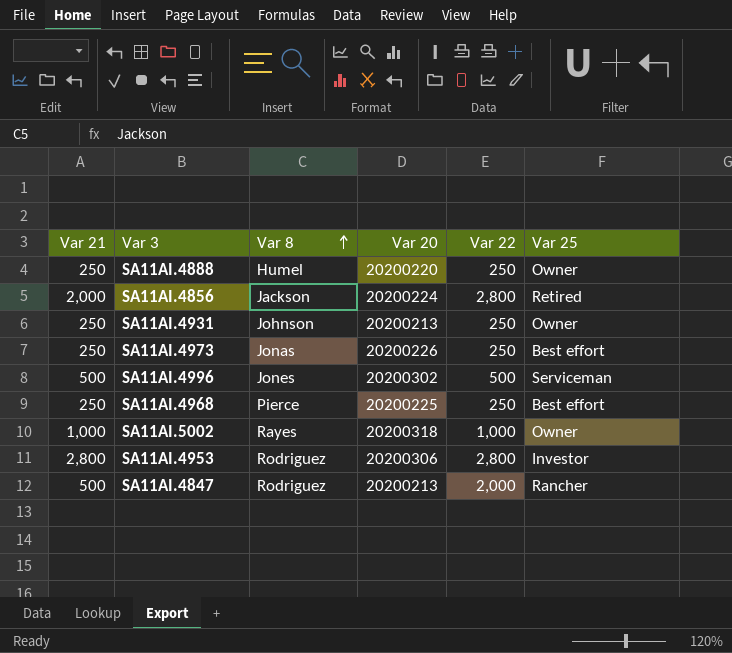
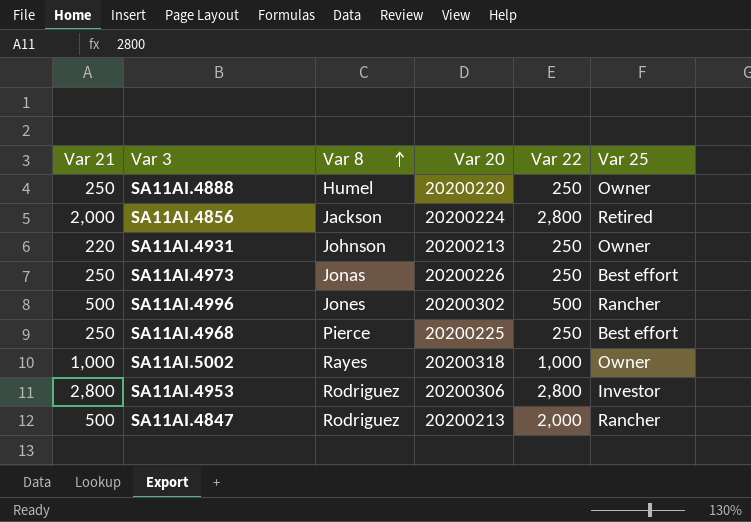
SA11AI.4931 | Var 21: 250 -> 220
SA11AI.4996 | Var 25: Serviceman -> Rancher

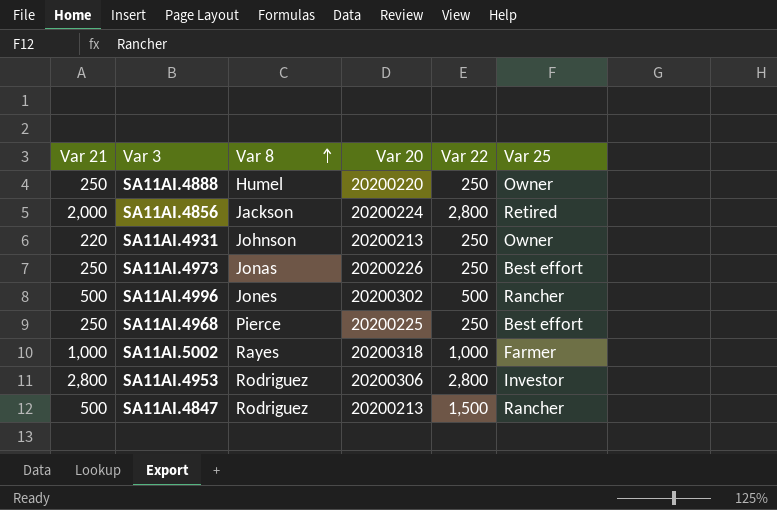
SA11AI.5002 | Var 25: Owner -> Farmer
SA11AI.4847 | Var 22: 2,000 -> 1,500

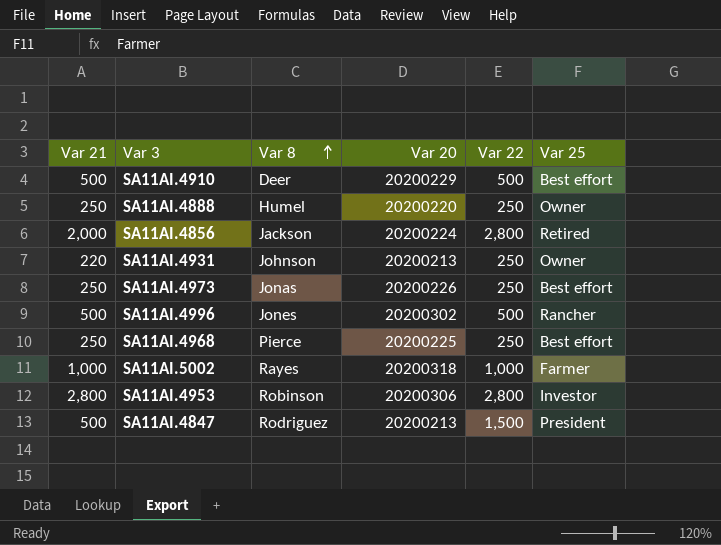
row SA11AI.4910: none -> 500 | Deer | 20200229 | 500 | Best effort
SA11AI.4953 | Var 8: Rodriguez -> Robinson
SA11AI.4847 | Var 25: Rancher -> President

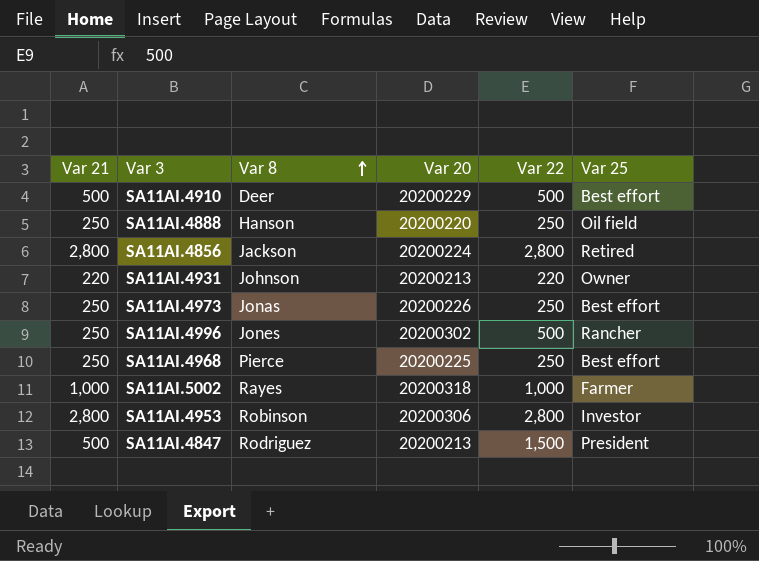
SA11AI.4888 | Var 8: Humel -> Hanson
SA11AI.4888 | Var 25: Owner -> Oil field
SA11AI.4856 | Var 21: 2,000 -> 2,800
SA11AI.4931 | Var 22: 250 -> 220
SA11AI.4996 | Var 21: 500 -> 250

